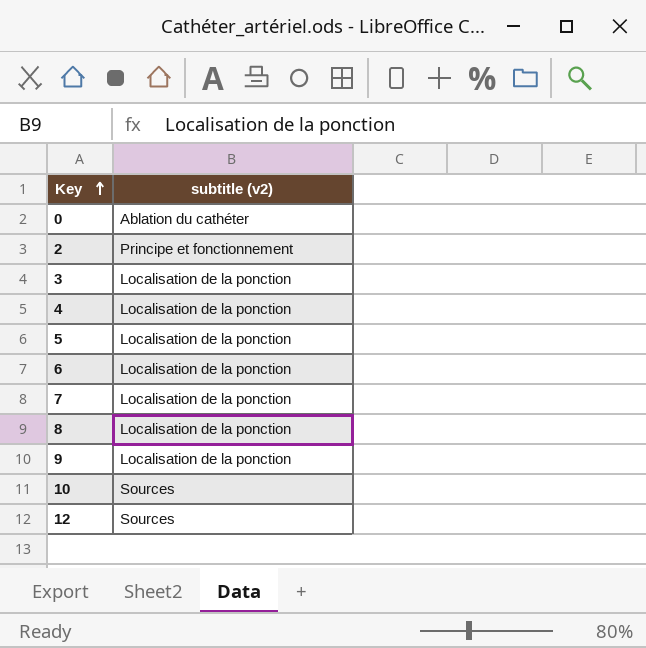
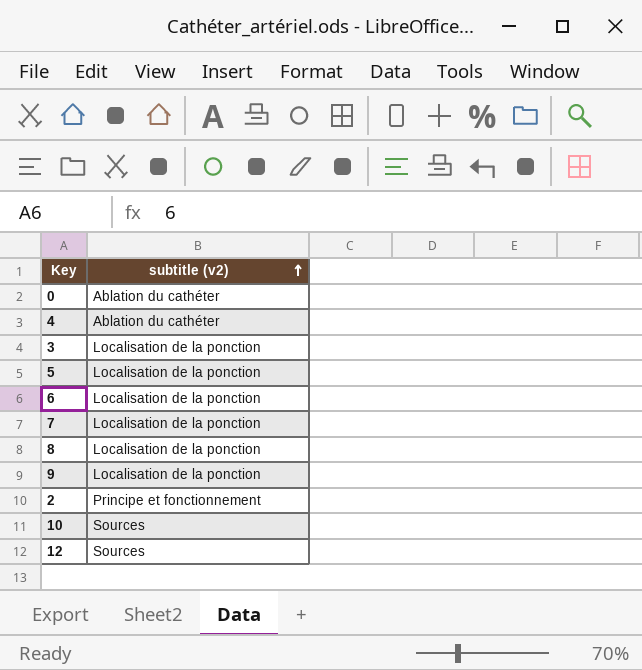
row order: Key ascending -> subtitle (v2) ascending
4 | subtitle (v2): Localisation de la ponction -> Ablation du cathéter

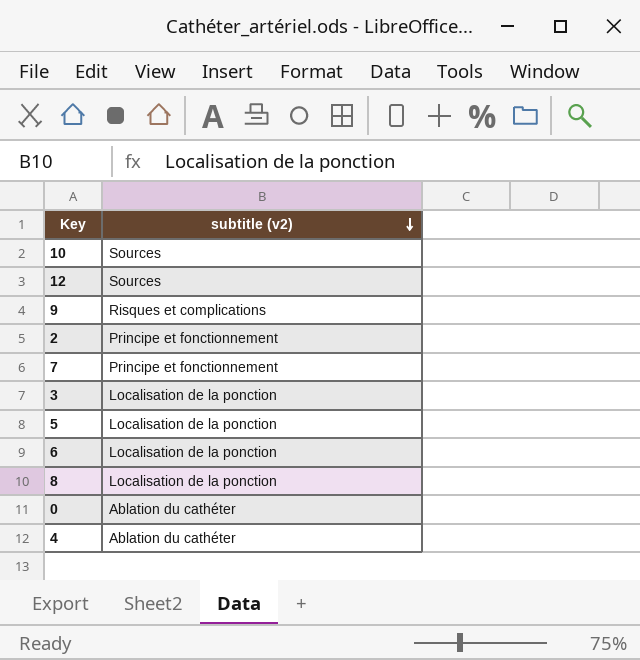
row order: subtitle (v2) ascending -> subtitle (v2) descending
9 | subtitle (v2): Localisation de la ponction -> Risques et complications
7 | subtitle (v2): Localisation de la ponction -> Principe et fonctionnement

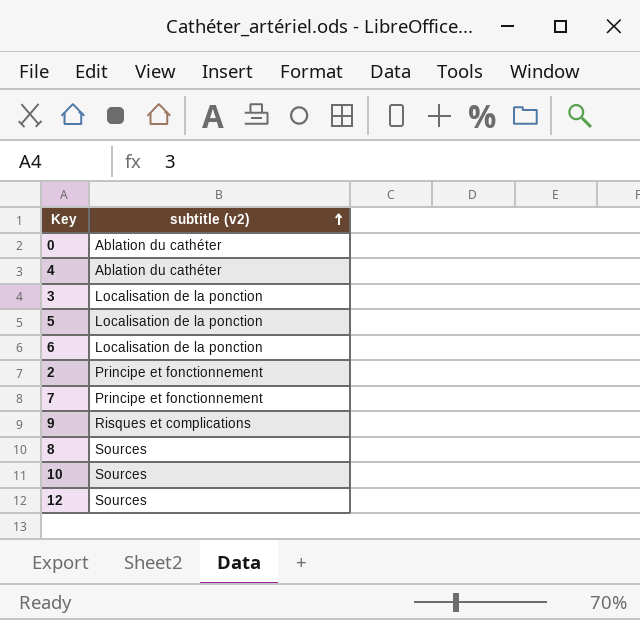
row order: subtitle (v2) descending -> subtitle (v2) ascending
8 | subtitle (v2): Localisation de la ponction -> Sources

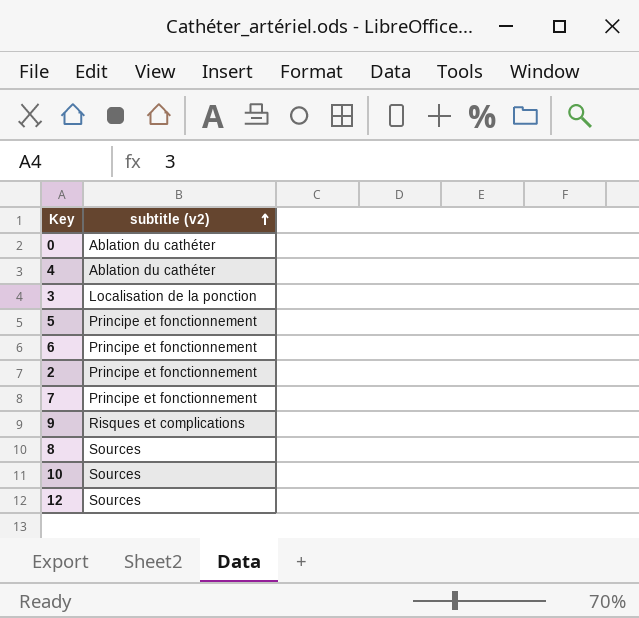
5 | subtitle (v2): Localisation de la ponction -> Principe et fonctionnement
6 | subtitle (v2): Localisation de la ponction -> Principe et fonctionnement

